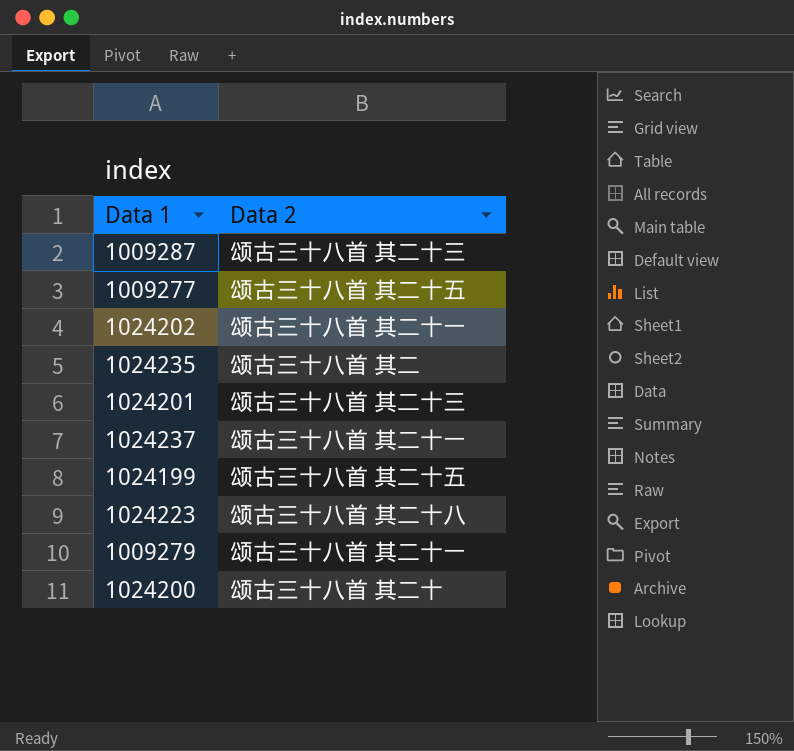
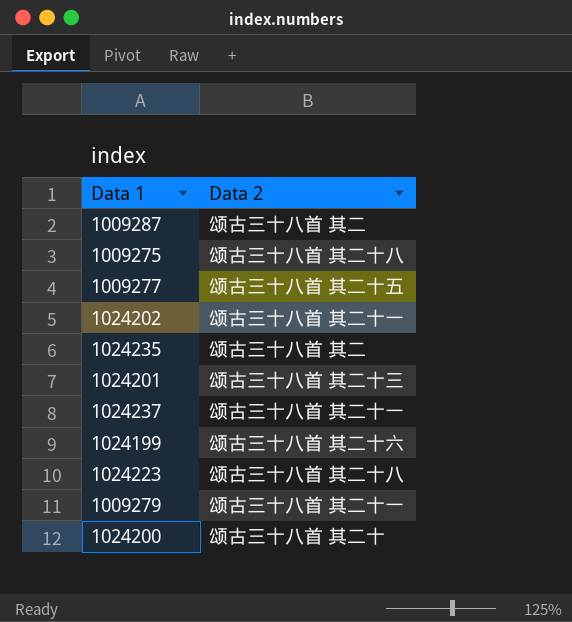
1009287 | Data 2: 颂古三十八首 其二十三 -> 颂古三十八首 其二
row 1009275: none -> 颂古三十八首 其二十八
1024199 | Data 2: 颂古三十八首 其二十五 -> 颂古三十八首 其二十六

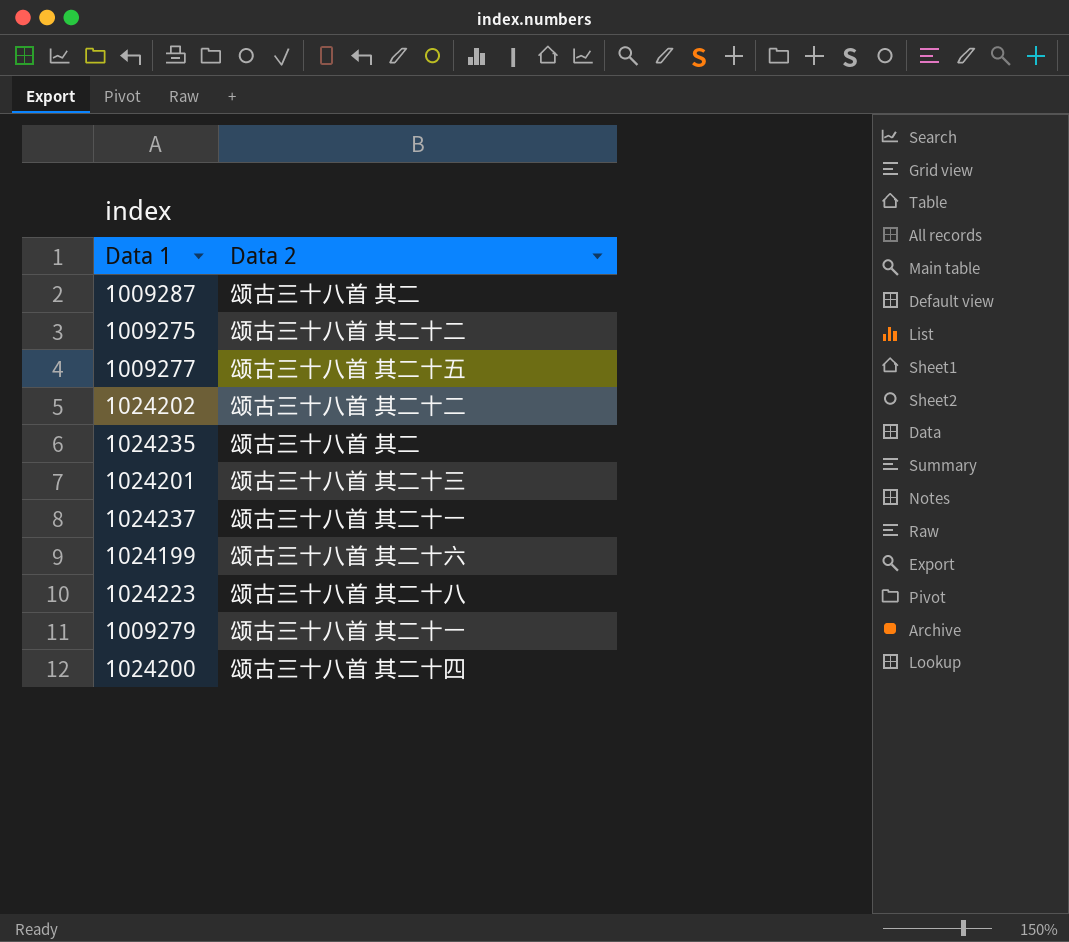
1009275 | Data 2: 颂古三十八首 其二十八 -> 颂古三十八首 其二十二
1024202 | Data 2: 颂古三十八首 其二十一 -> 颂古三十八首 其二十二
1024200 | Data 2: 颂古三十八首 其二十 -> 颂古三十八首 其二十四

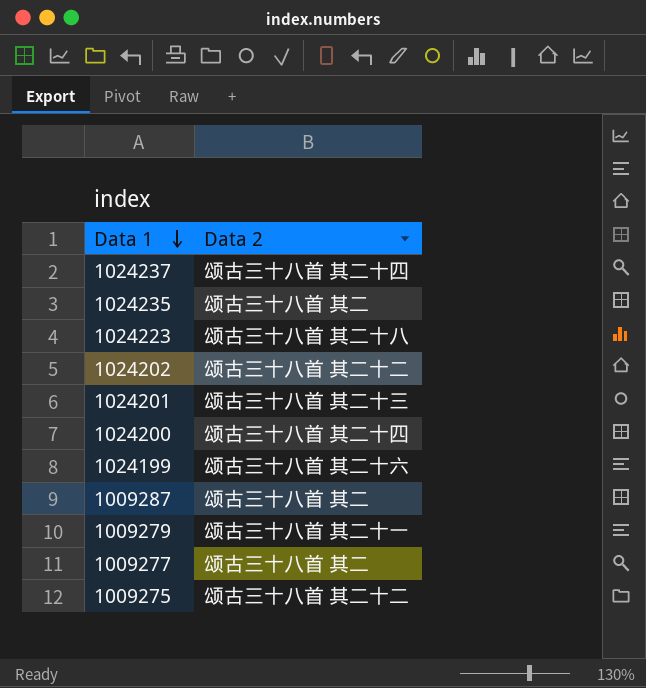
row order: none -> Data 1 descending
1024237 | Data 2: 颂古三十八首 其二十一 -> 颂古三十八首 其二十四
1009277 | Data 2: 颂古三十八首 其二十五 -> 颂古三十八首 其二

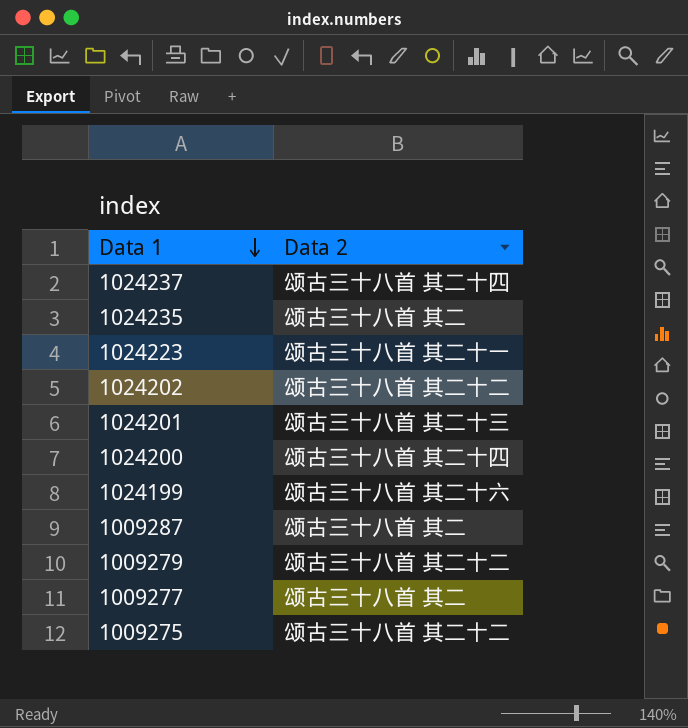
1024223 | Data 2: 颂古三十八首 其二十八 -> 颂古三十八首 其二十一
1009279 | Data 2: 颂古三十八首 其二十一 -> 颂古三十八首 其二十二

